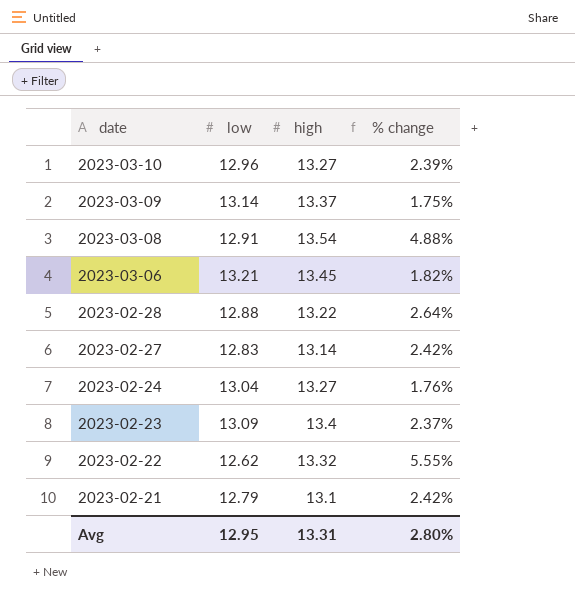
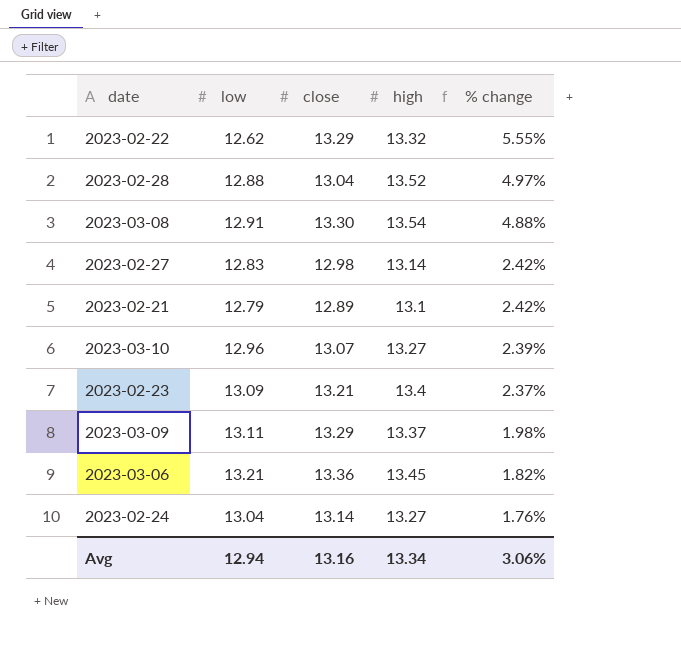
row order: date descending -> % change descending
column close | position: none -> 3
2023-02-28 | high: 13.22 -> 13.52
2023-02-28 | % change: 2.64% -> 4.97%
2023-03-09 | low: 13.14 -> 13.11
2023-03-09 | % change: 1.75% -> 1.98%
Avg | low: 12.95 -> 12.94
Avg | high: 13.31 -> 13.34
Avg | % change: 2.80% -> 3.06%

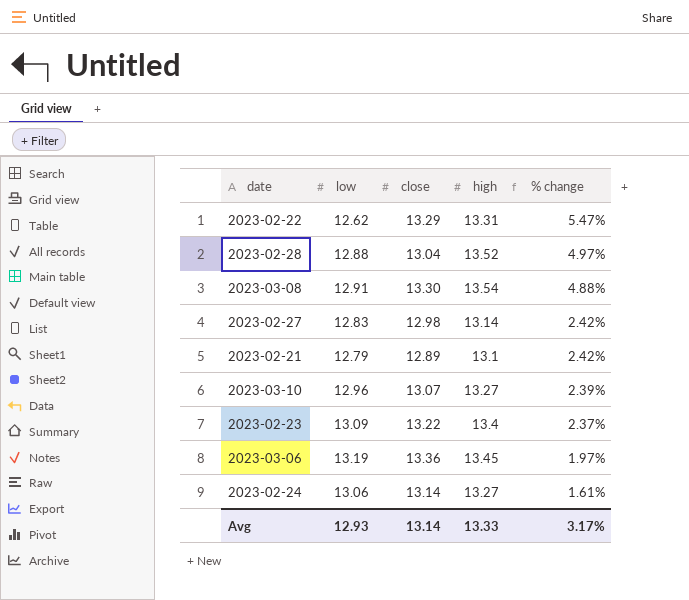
row 2023-03-09: 13.11 | 13.29 | 13.37 | 1.98% -> none
2023-02-22 | high: 13.32 -> 13.31
2023-02-22 | % change: 5.55% -> 5.47%
2023-02-23 | close: 13.21 -> 13.22
2023-03-06 | low: 13.21 -> 13.19
2023-03-06 | % change: 1.82% -> 1.97%
2023-02-24 | low: 13.04 -> 13.06
2023-02-24 | % change: 1.76% -> 1.61%
Avg | low: 12.94 -> 12.93
Avg | close: 13.16 -> 13.14
Avg | high: 13.34 -> 13.33
Avg | % change: 3.06% -> 3.17%

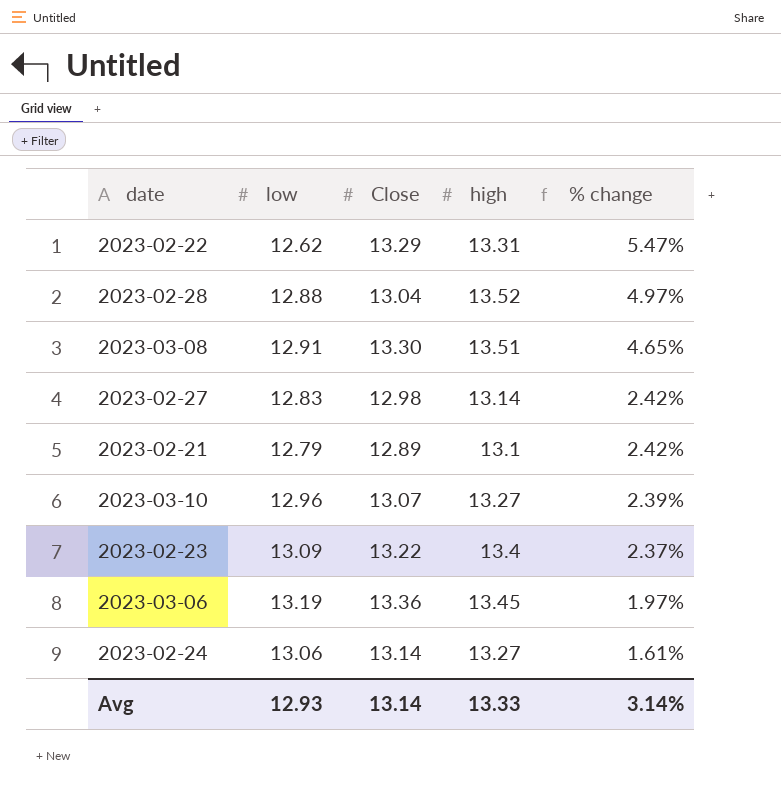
column name: close -> Close
2023-03-08 | high: 13.54 -> 13.51
2023-03-08 | % change: 4.88% -> 4.65%
Avg | % change: 3.17% -> 3.14%

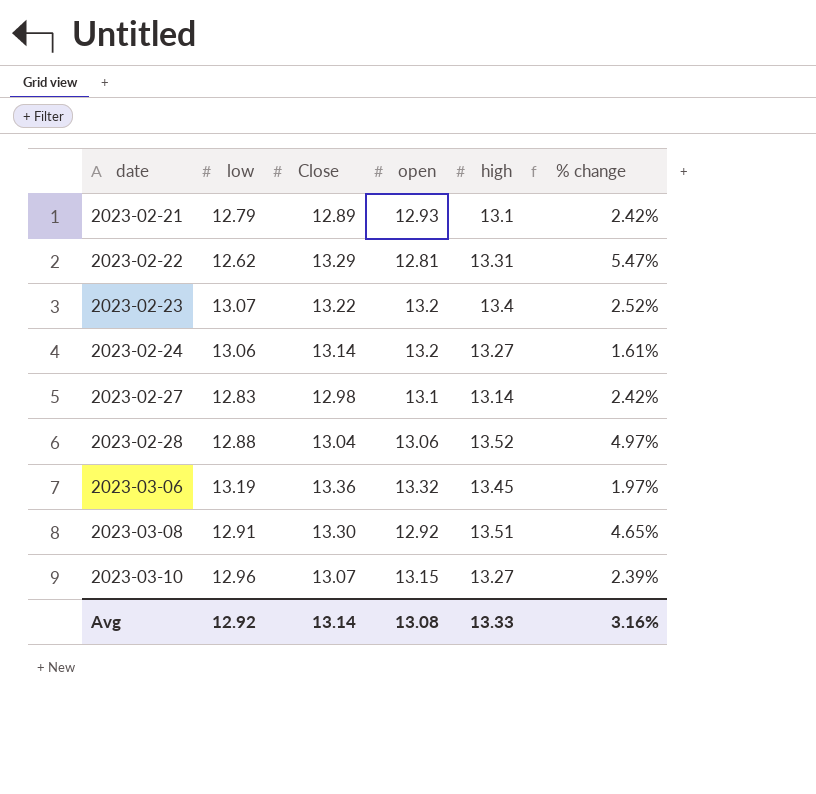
row order: % change descending -> date ascending
column open | position: none -> 4
2023-02-23 | low: 13.09 -> 13.07
2023-02-23 | % change: 2.37% -> 2.52%
Avg | low: 12.93 -> 12.92
Avg | % change: 3.14% -> 3.16%

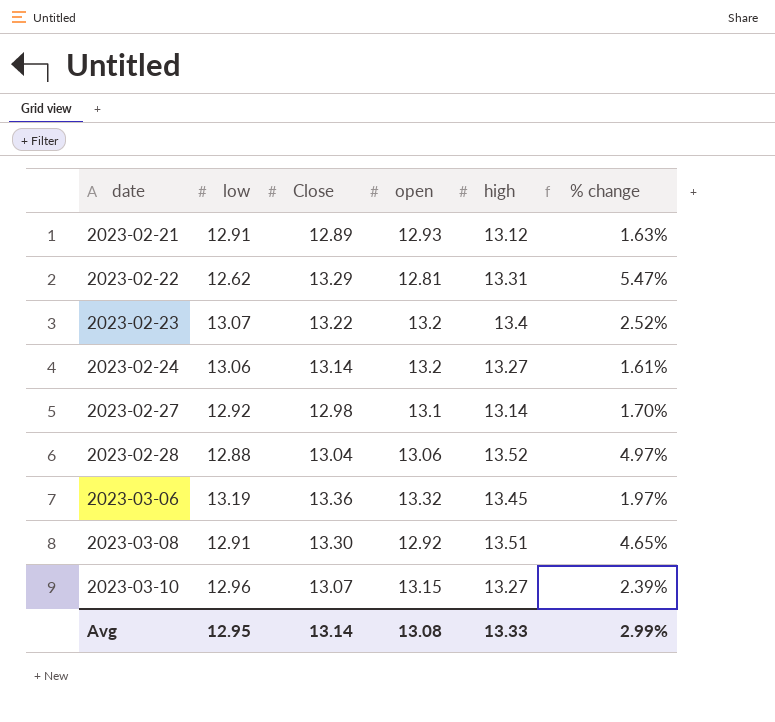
2023-02-21 | low: 12.79 -> 12.91
2023-02-21 | high: 13.1 -> 13.12
2023-02-21 | % change: 2.42% -> 1.63%
2023-02-27 | low: 12.83 -> 12.92
2023-02-27 | % change: 2.42% -> 1.70%
Avg | low: 12.92 -> 12.95
Avg | % change: 3.16% -> 2.99%

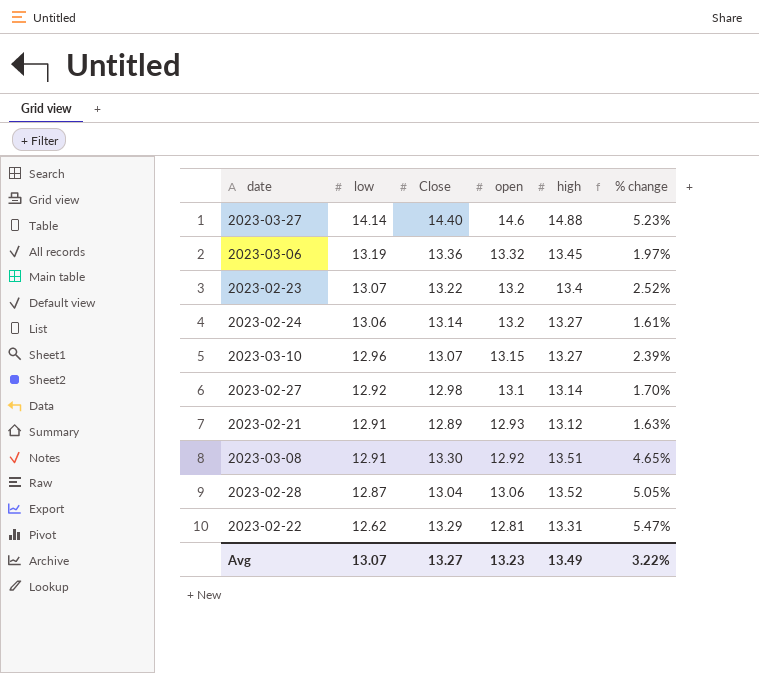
row order: date ascending -> low descending
row 2023-03-27: none -> 14.14 | 14.40 | 14.6 | 14.88 | 5.23%
2023-02-28 | low: 12.88 -> 12.87
2023-02-28 | % change: 4.97% -> 5.05%
Avg | low: 12.95 -> 13.07
Avg | Close: 13.14 -> 13.27
Avg | open: 13.08 -> 13.23
Avg | high: 13.33 -> 13.49
Avg | % change: 2.99% -> 3.22%

